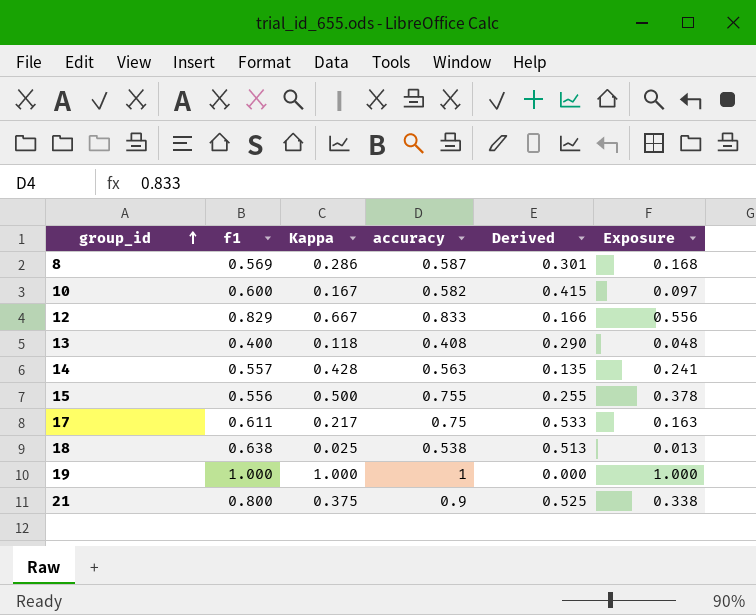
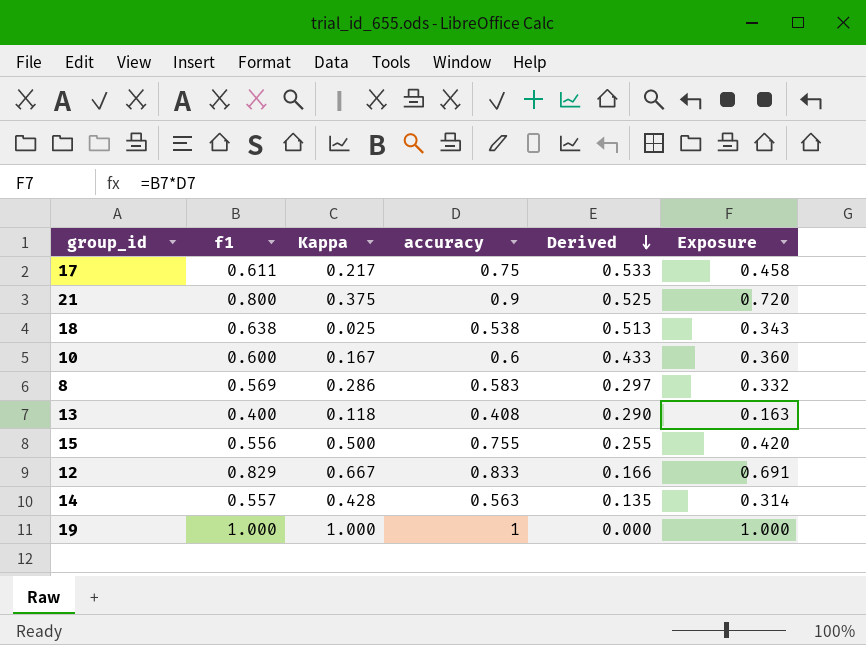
row order: group_id ascending -> Derived descending
column Exposure | formula: [Kappa] * [accuracy] -> [f1] * [accuracy]
10 | accuracy: 0.582 -> 0.6
10 | Derived: 0.415 -> 0.433
8 | accuracy: 0.587 -> 0.583
8 | Derived: 0.301 -> 0.297

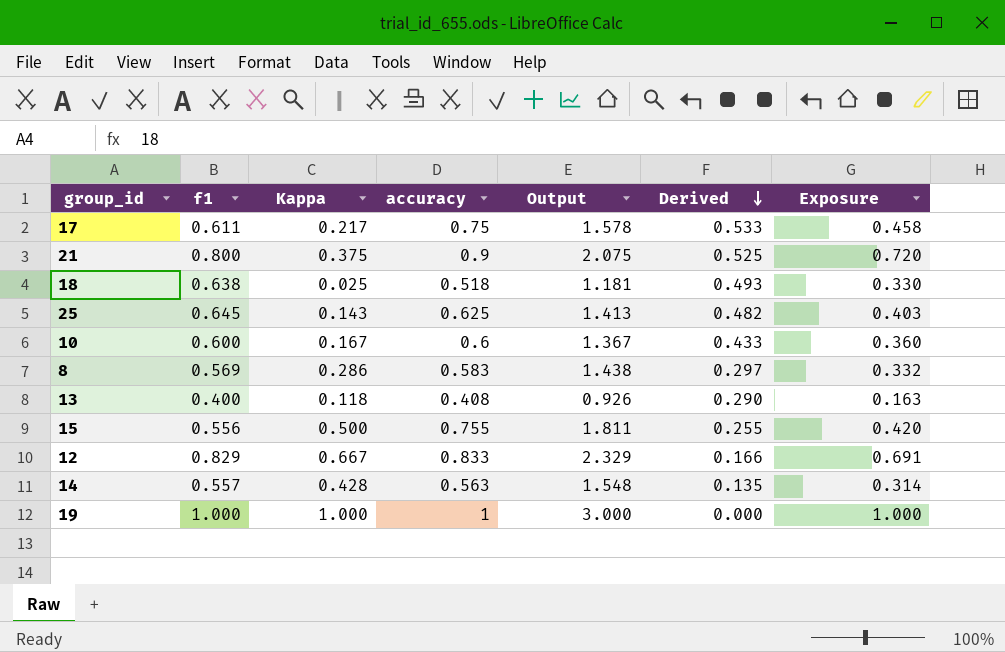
column Output | formula: none -> [f1] + [Kappa] + [accuracy]
18 | accuracy: 0.538 -> 0.518
18 | Derived: 0.513 -> 0.493
18 | Exposure: 0.343 -> 0.330
row 25: none -> 0.645 | 0.143 | 0.625 | 1.413 | 0.482 | 0.403

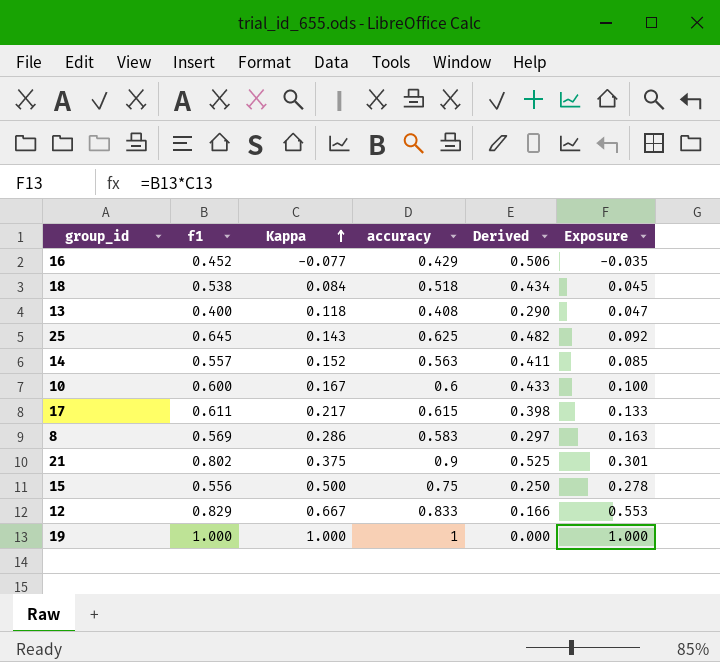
row order: Derived descending -> Kappa ascending
column Output | formula: [f1] + [Kappa] + [accuracy] -> none
column Exposure | formula: [f1] * [accuracy] -> [f1] * [Kappa]
row 16: none -> 0.452 | -0.077 | 0.429 | 0.506 | -0.035
18 | f1: 0.638 -> 0.538
18 | Kappa: 0.025 -> 0.084
18 | Derived: 0.493 -> 0.434
14 | Kappa: 0.428 -> 0.152
14 | Derived: 0.135 -> 0.411
17 | accuracy: 0.75 -> 0.615
17 | Derived: 0.533 -> 0.398
21 | f1: 0.800 -> 0.802
15 | accuracy: 0.755 -> 0.75
15 | Derived: 0.255 -> 0.250

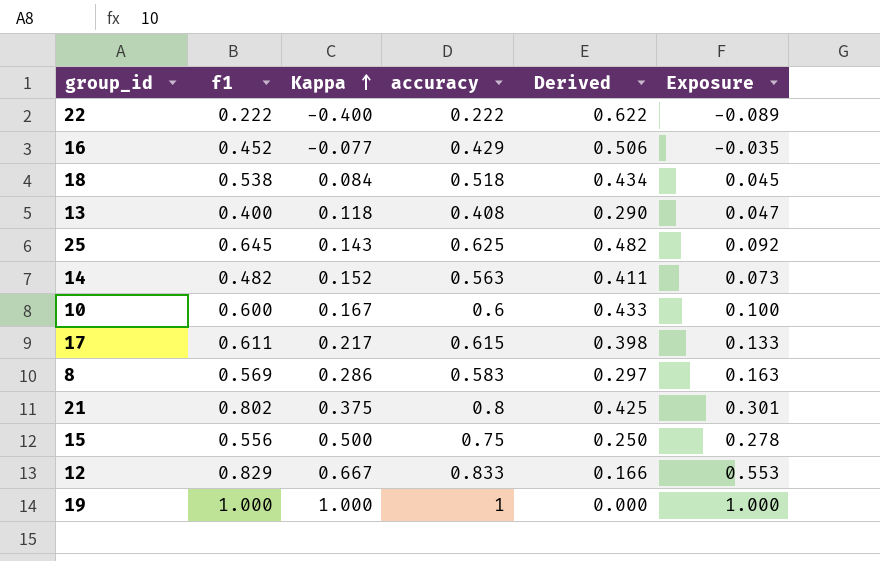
row 22: none -> 0.222 | -0.400 | 0.222 | 0.622 | -0.089
14 | f1: 0.557 -> 0.482
14 | Exposure: 0.085 -> 0.073
21 | accuracy: 0.9 -> 0.8
21 | Derived: 0.525 -> 0.425

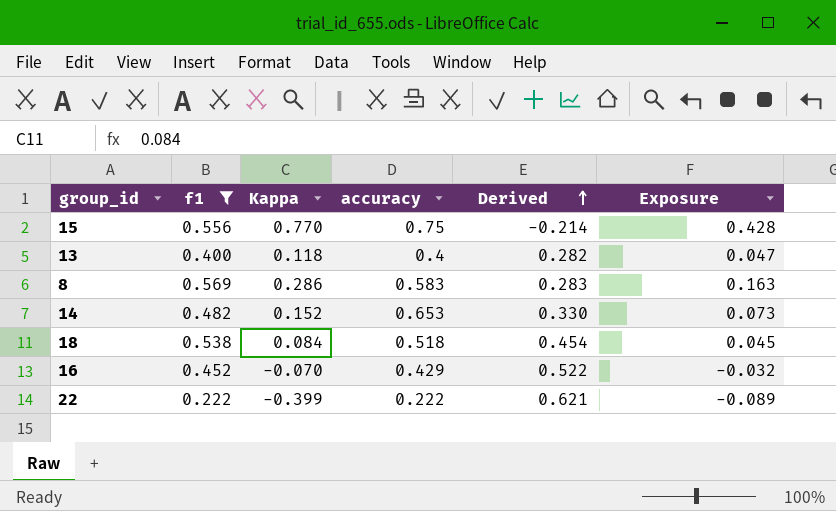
filter: none -> f1 <= 0.569
row order: Kappa ascending -> Derived ascending
column Derived | formula: [accuracy] - [Kappa] -> [f1] - [Kappa]
15 | Kappa: 0.500 -> 0.770
15 | Exposure: 0.278 -> 0.428
13 | accuracy: 0.408 -> 0.4
14 | accuracy: 0.563 -> 0.653
16 | Kappa: -0.077 -> -0.070
16 | Exposure: -0.035 -> -0.032
22 | Kappa: -0.400 -> -0.399

